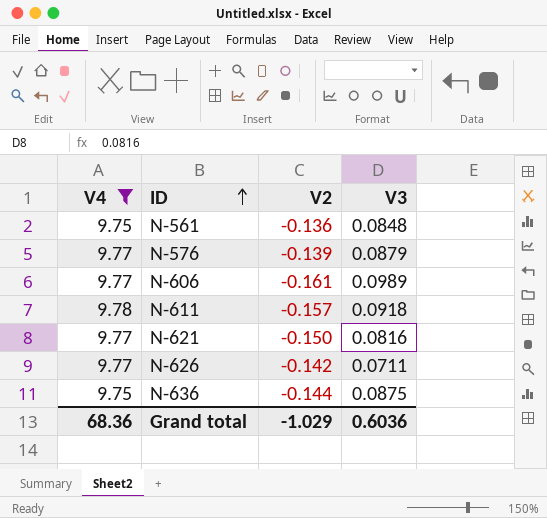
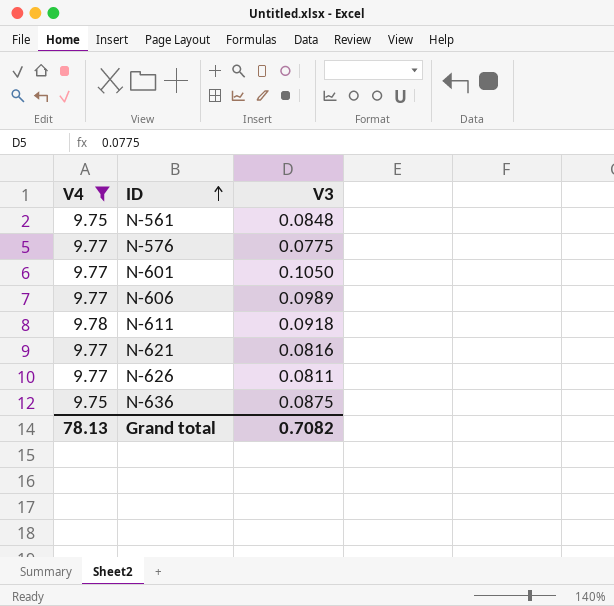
column V2 | position: 3 -> none
N-576 | V3: 0.0879 -> 0.0775
row N-601: none -> 9.77 | 0.1050
N-626 | V3: 0.0711 -> 0.0811
Grand total | V4: 68.36 -> 78.13
Grand total | V3: 0.6036 -> 0.7082

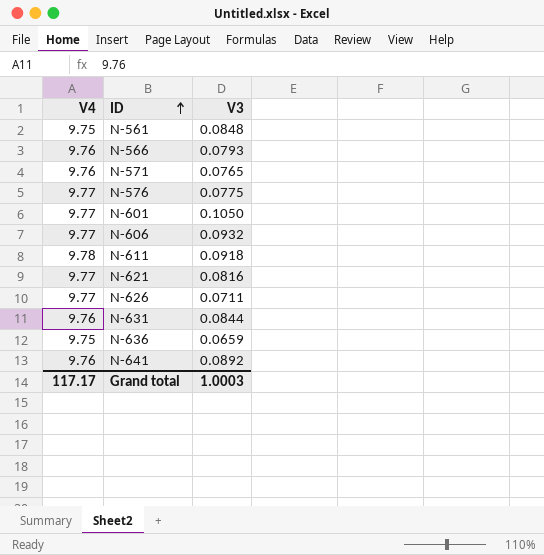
filter: V4 != 9.76 -> none
N-606 | V3: 0.0989 -> 0.0932
N-626 | V3: 0.0811 -> 0.0711
N-636 | V3: 0.0875 -> 0.0659
Grand total | V4: 78.13 -> 117.17
Grand total | V3: 0.7082 -> 1.0003

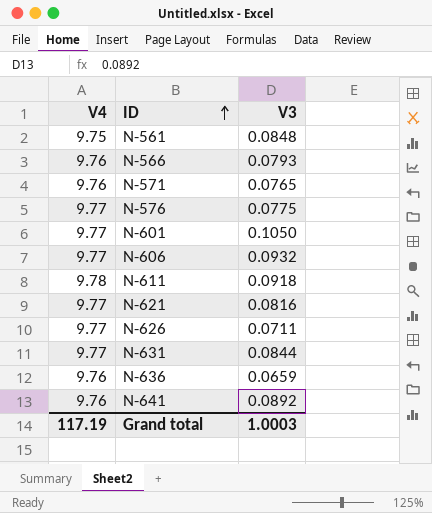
N-631 | V4: 9.76 -> 9.77
N-636 | V4: 9.75 -> 9.76
Grand total | V4: 117.17 -> 117.19

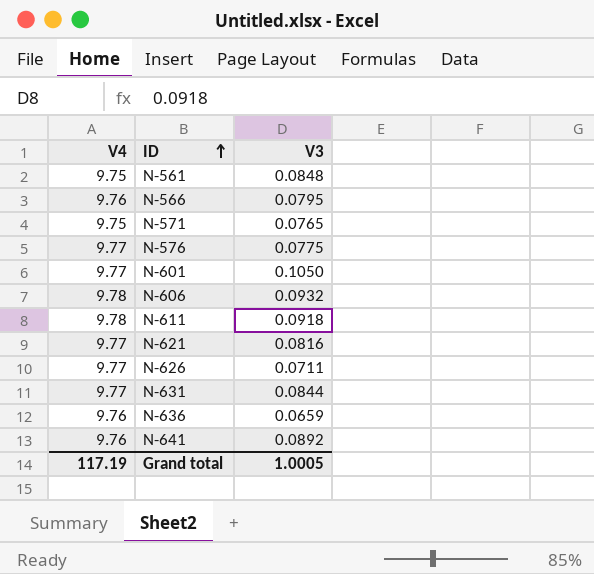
N-566 | V3: 0.0793 -> 0.0795
N-571 | V4: 9.76 -> 9.75
N-606 | V4: 9.77 -> 9.78
Grand total | V3: 1.0003 -> 1.0005

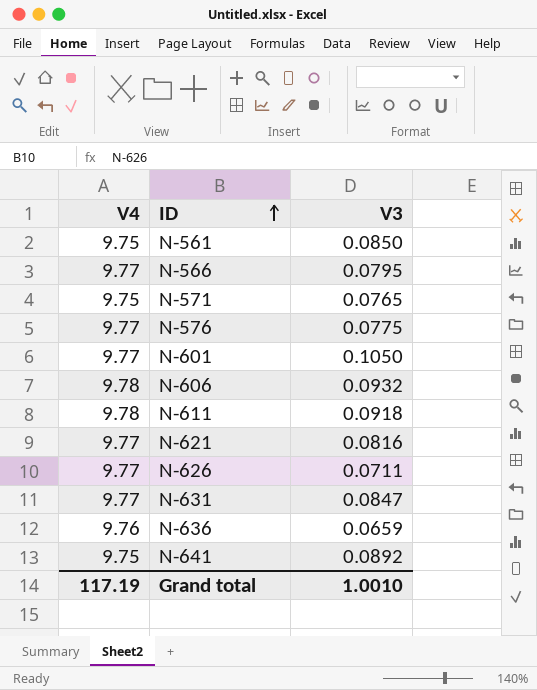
N-561 | V3: 0.0848 -> 0.0850
N-566 | V4: 9.76 -> 9.77
N-631 | V3: 0.0844 -> 0.0847
N-641 | V4: 9.76 -> 9.75
Grand total | V3: 1.0005 -> 1.0010

